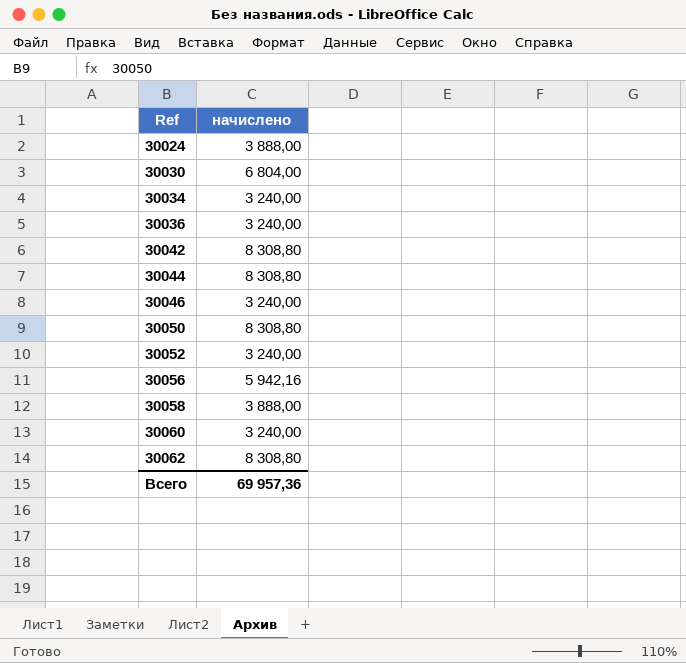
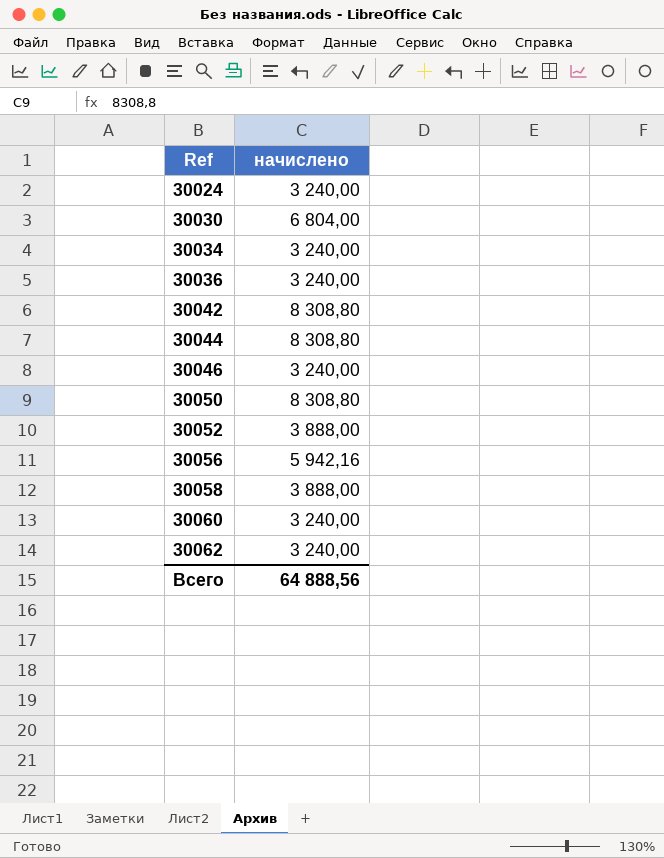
30024 | начислено: 3 888,00 -> 3 240,00
30052 | начислено: 3 240,00 -> 3 888,00
30062 | начислено: 8 308,80 -> 3 240,00
Всего | начислено: 69 957,36 -> 64 888,56

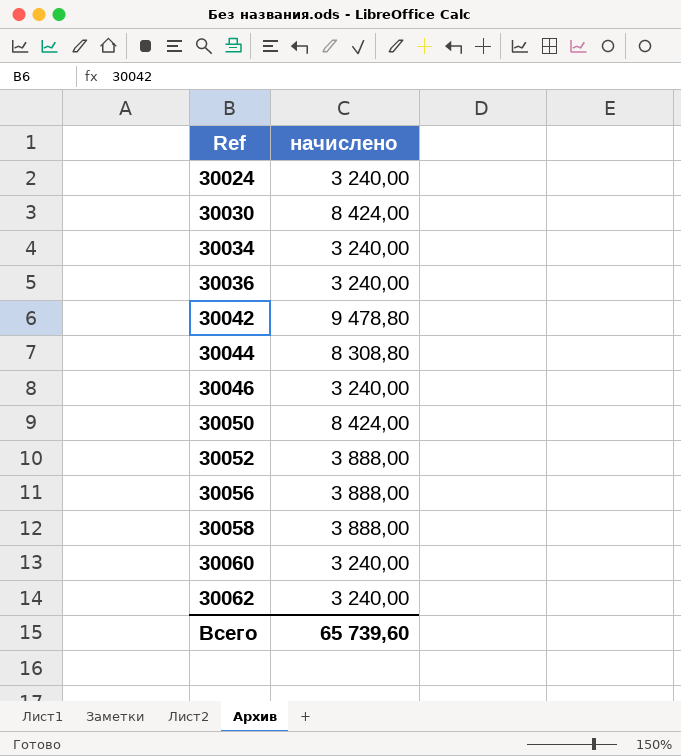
30030 | начислено: 6 804,00 -> 8 424,00
30042 | начислено: 8 308,80 -> 9 478,80
30050 | начислено: 8 308,80 -> 8 424,00
30056 | начислено: 5 942,16 -> 3 888,00
Всего | начислено: 64 888,56 -> 65 739,60

